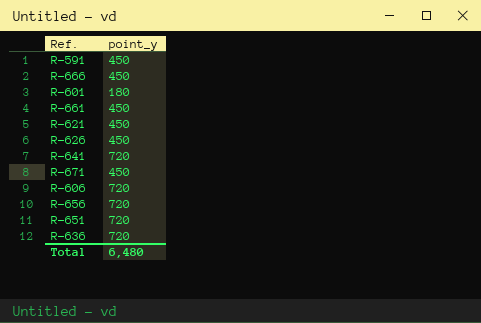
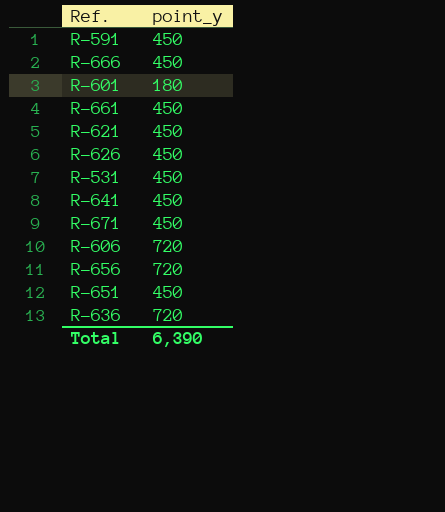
row R-531: none -> 450
R-641 | point_y: 720 -> 450
R-651 | point_y: 720 -> 450
Total | point_y: 6,480 -> 6,390

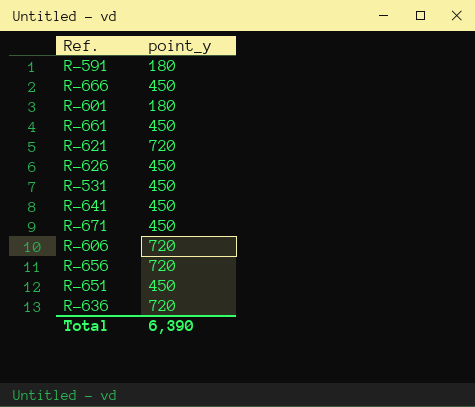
R-591 | point_y: 450 -> 180
R-621 | point_y: 450 -> 720

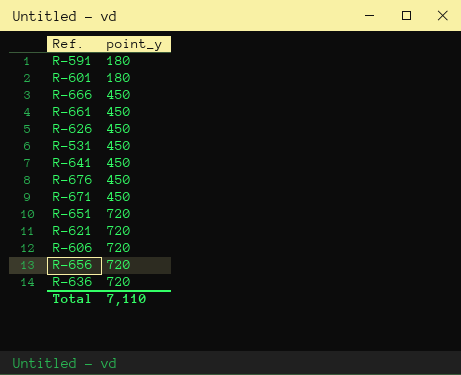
row order: none -> point_y ascending
row R-676: none -> 450
R-651 | point_y: 450 -> 720
Total | point_y: 6,390 -> 7,110

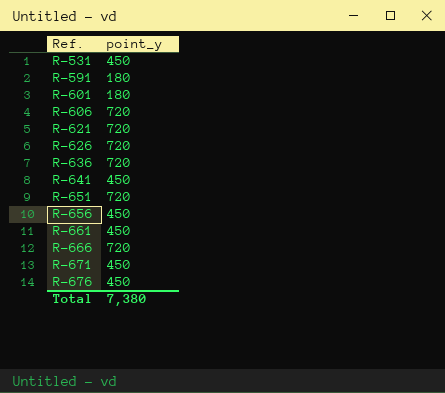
row order: point_y ascending -> Ref. ascending
R-626 | point_y: 450 -> 720
R-656 | point_y: 720 -> 450
R-666 | point_y: 450 -> 720
Total | point_y: 7,110 -> 7,380

